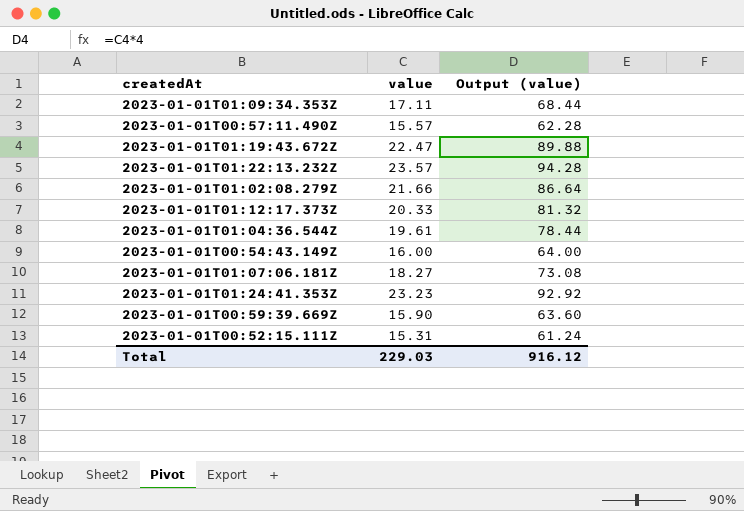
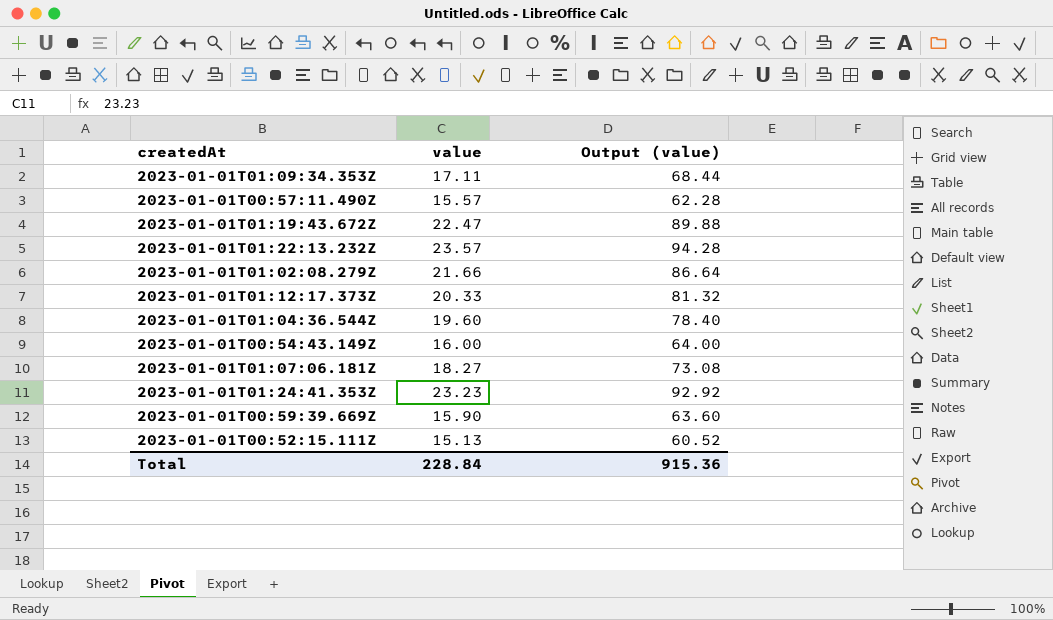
2023-01-01T01:04:36.544Z | value: 19.61 -> 19.60
2023-01-01T01:04:36.544Z | Output (value): 78.44 -> 78.40
2023-01-01T00:52:15.111Z | value: 15.31 -> 15.13
2023-01-01T00:52:15.111Z | Output (value): 61.24 -> 60.52
Total | value: 229.03 -> 228.84
Total | Output (value): 916.12 -> 915.36

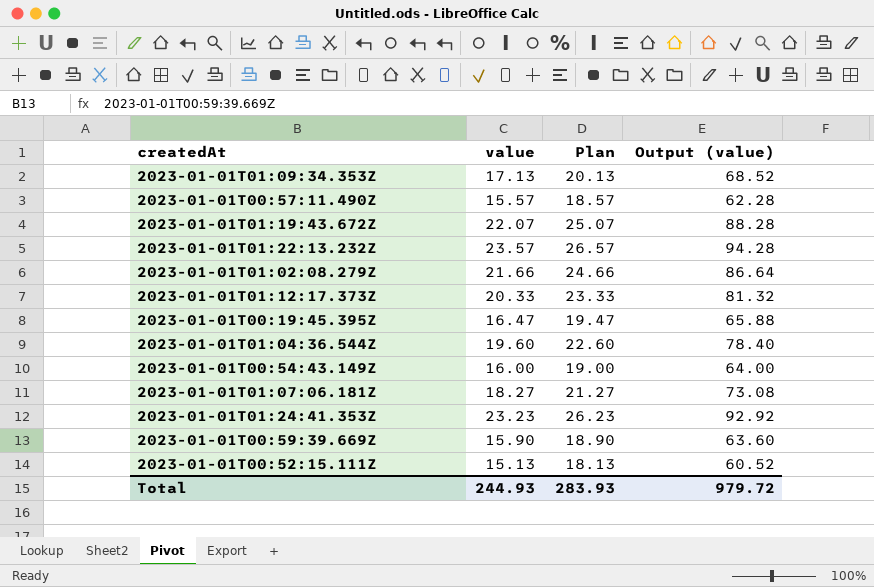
column Plan | formula: none -> [value] + 3
2023-01-01T01:09:34.353Z | value: 17.11 -> 17.13
2023-01-01T01:09:34.353Z | Output (value): 68.44 -> 68.52
2023-01-01T01:19:43.672Z | value: 22.47 -> 22.07
2023-01-01T01:19:43.672Z | Output (value): 89.88 -> 88.28
row 2023-01-01T00:19:45.395Z: none -> 16.47 | 19.47 | 65.88
Total | value: 228.84 -> 244.93
Total | Output (value): 915.36 -> 979.72

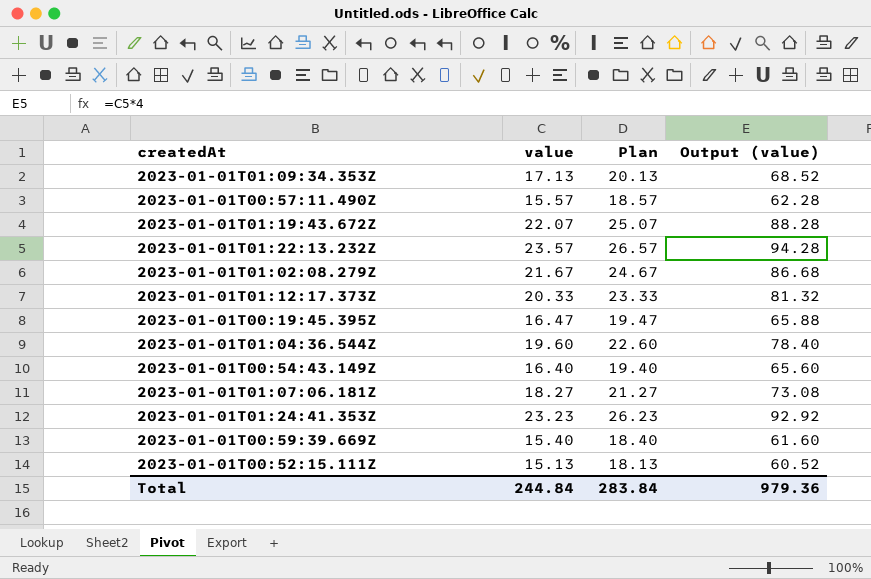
2023-01-01T01:02:08.279Z | value: 21.66 -> 21.67
2023-01-01T01:02:08.279Z | Plan: 24.66 -> 24.67
2023-01-01T01:02:08.279Z | Output (value): 86.64 -> 86.68
2023-01-01T00:54:43.149Z | value: 16.00 -> 16.40
2023-01-01T00:54:43.149Z | Plan: 19.00 -> 19.40
2023-01-01T00:54:43.149Z | Output (value): 64.00 -> 65.60
2023-01-01T00:59:39.669Z | value: 15.90 -> 15.40
2023-01-01T00:59:39.669Z | Plan: 18.90 -> 18.40
2023-01-01T00:59:39.669Z | Output (value): 63.60 -> 61.60
Total | value: 244.93 -> 244.84
Total | Plan: 283.93 -> 283.84
Total | Output (value): 979.72 -> 979.36

